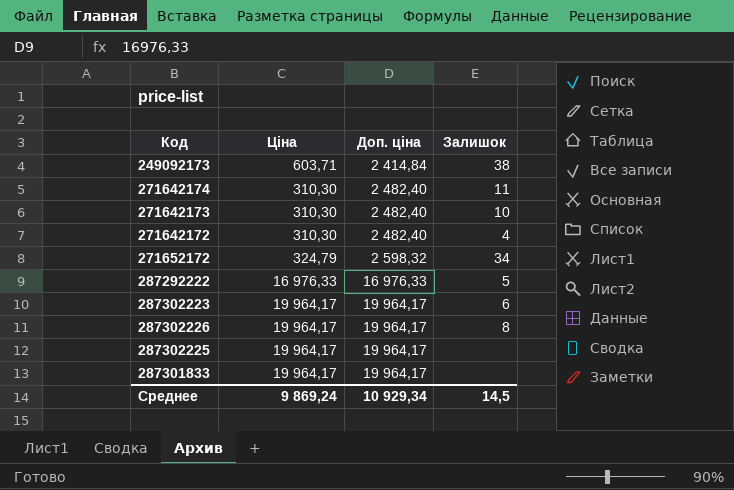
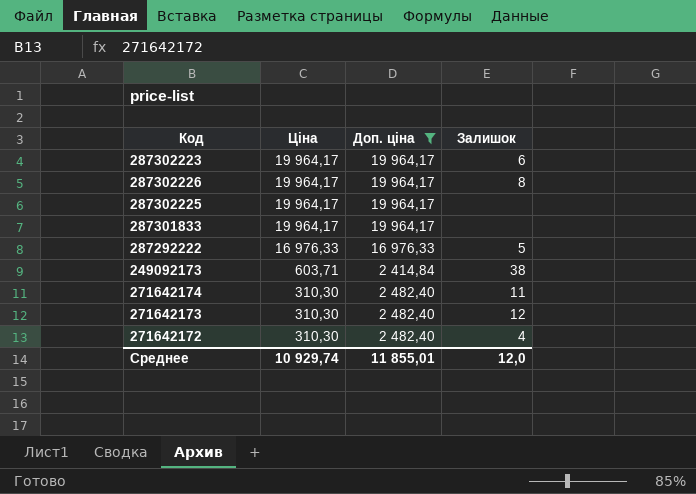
filter: none -> Доп. ціна != 2 598,32
row order: Доп. ціна ascending -> Ціна descending
271642173 | Залишок: 10 -> 12
Среднее | Ціна: 9 869,24 -> 10 929,74
Среднее | Доп. ціна: 10 929,34 -> 11 855,01
Среднее | Залишок: 14,5 -> 12,0

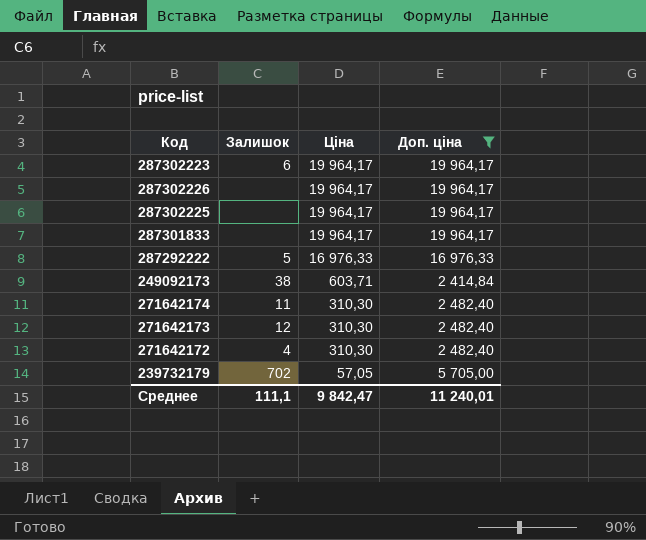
column Залишок | position: 4 -> 2
287302226 | Залишок: 8 -> none
row 239732179: none -> 702 | 57,05 | 5 705,00
Среднее | Залишок: 12,0 -> 111,1
Среднее | Ціна: 10 929,74 -> 9 842,47
Среднее | Доп. ціна: 11 855,01 -> 11 240,01

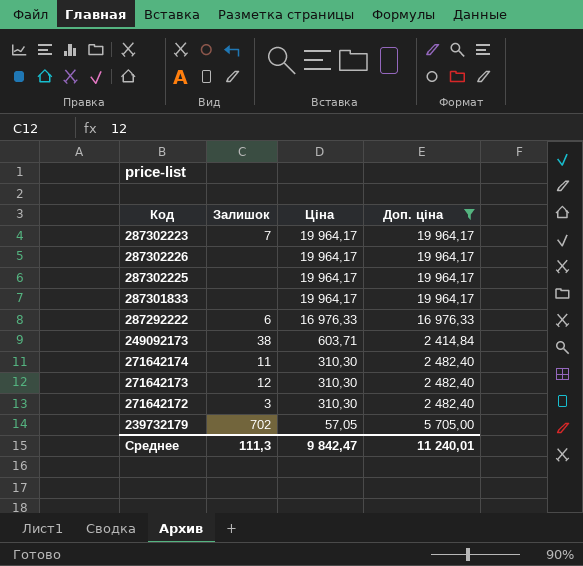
287302223 | Залишок: 6 -> 7
287292222 | Залишок: 5 -> 6
271642172 | Залишок: 4 -> 3
Среднее | Залишок: 111,1 -> 111,3

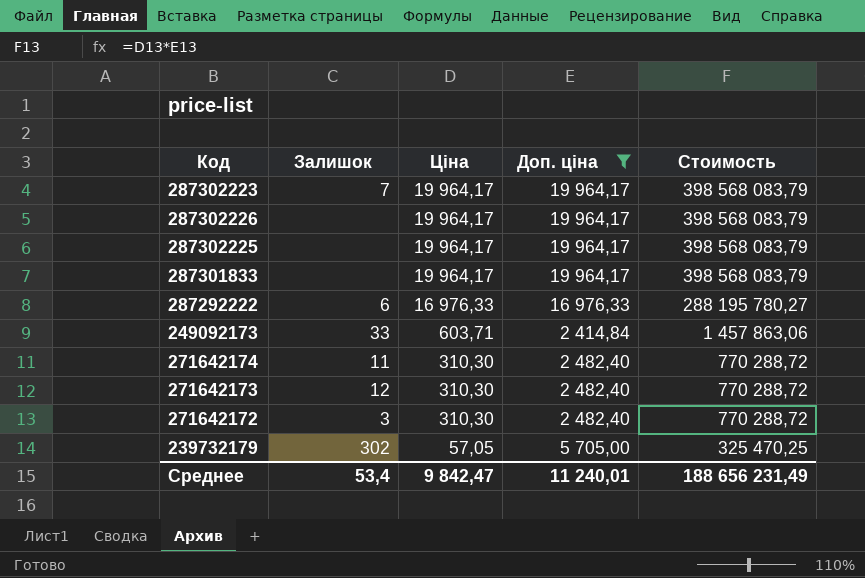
column Стоимость | formula: none -> [Ціна] * [Доп. ціна]
249092173 | Залишок: 38 -> 33
239732179 | Залишок: 702 -> 302
Среднее | Залишок: 111,3 -> 53,4

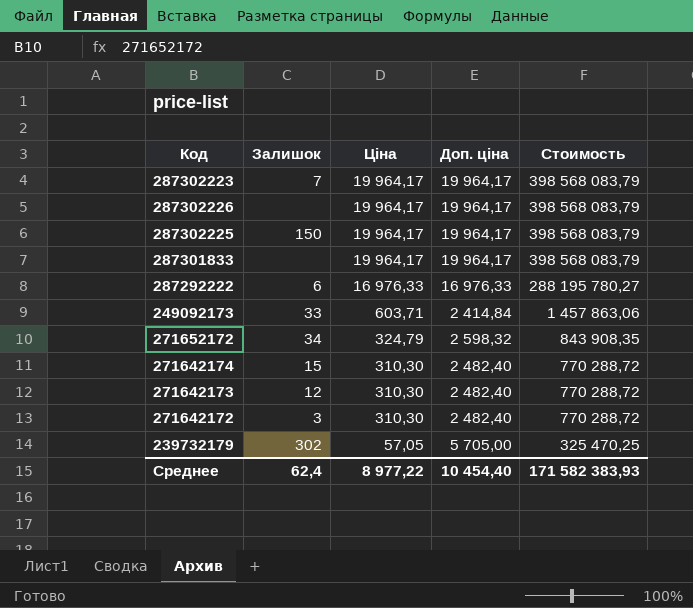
filter: Доп. ціна != 2 598,32 -> none
287302225 | Залишок: none -> 150
271642174 | Залишок: 11 -> 15
Среднее | Залишок: 53,4 -> 62,4
Среднее | Ціна: 9 842,47 -> 8 977,22
Среднее | Доп. ціна: 11 240,01 -> 10 454,40
Среднее | Стоимость: 188 656 231,49 -> 171 582 383,93

